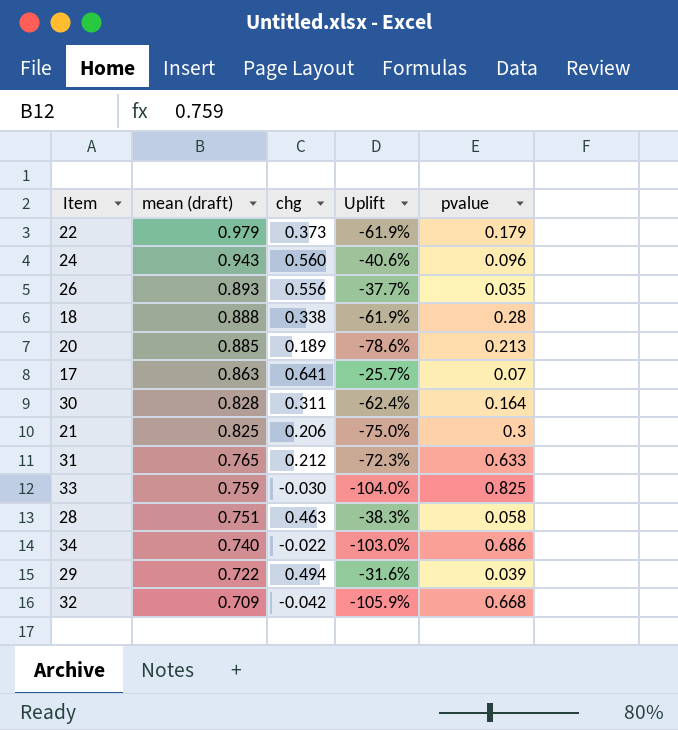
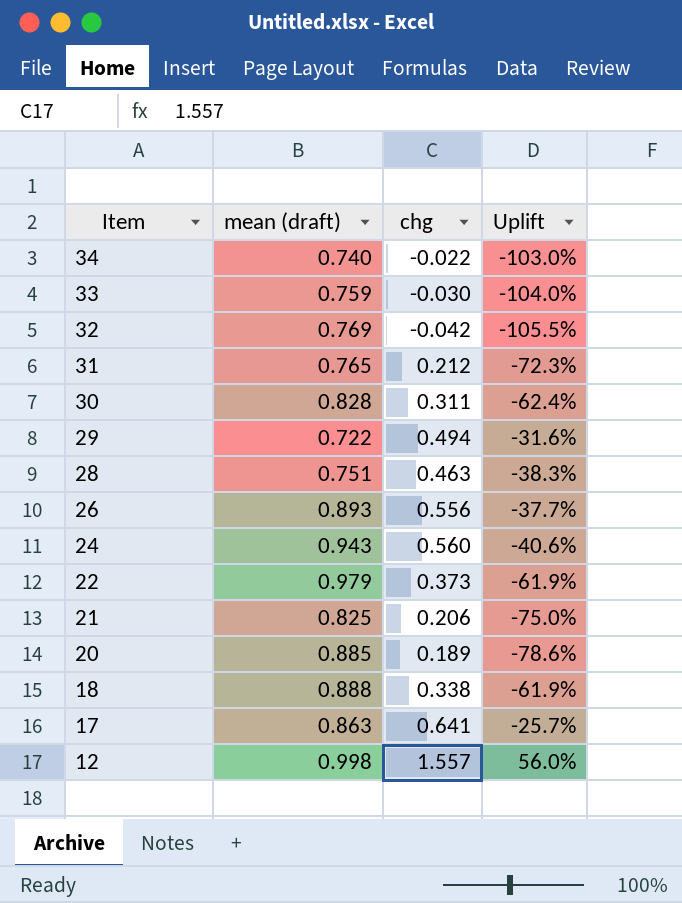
row order: mean (draft) descending -> Item descending
column pvalue | position: 5 -> none
32 | mean (draft): 0.709 -> 0.769
32 | Uplift: -105.9% -> -105.5%
row 12: none -> 0.998 | 1.557 | 56.0%

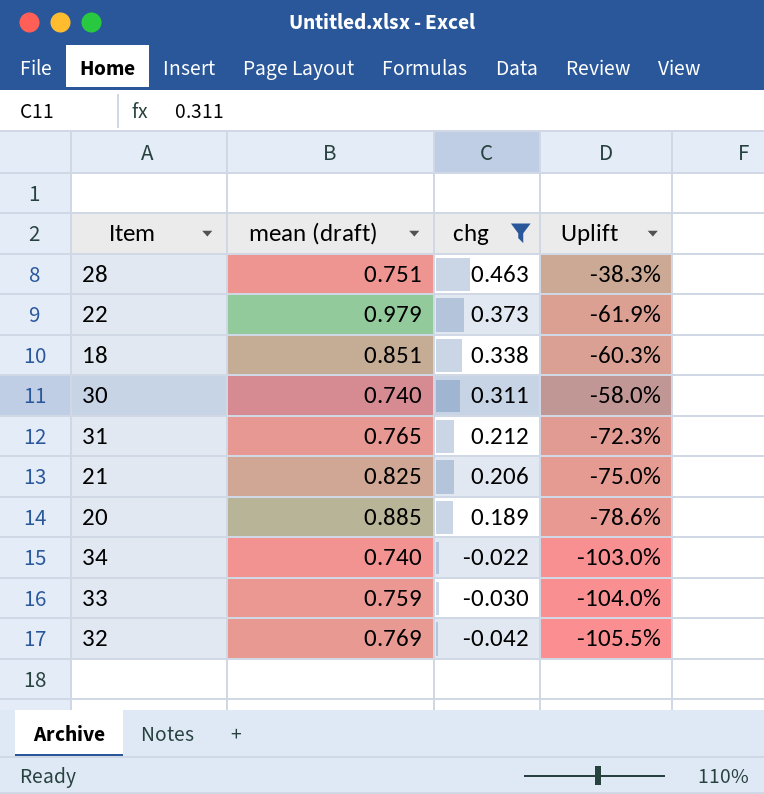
filter: none -> chg <= 0.463
row order: Item descending -> chg descending
18 | mean (draft): 0.888 -> 0.851
18 | Uplift: -61.9% -> -60.3%
30 | mean (draft): 0.828 -> 0.740
30 | Uplift: -62.4% -> -58.0%

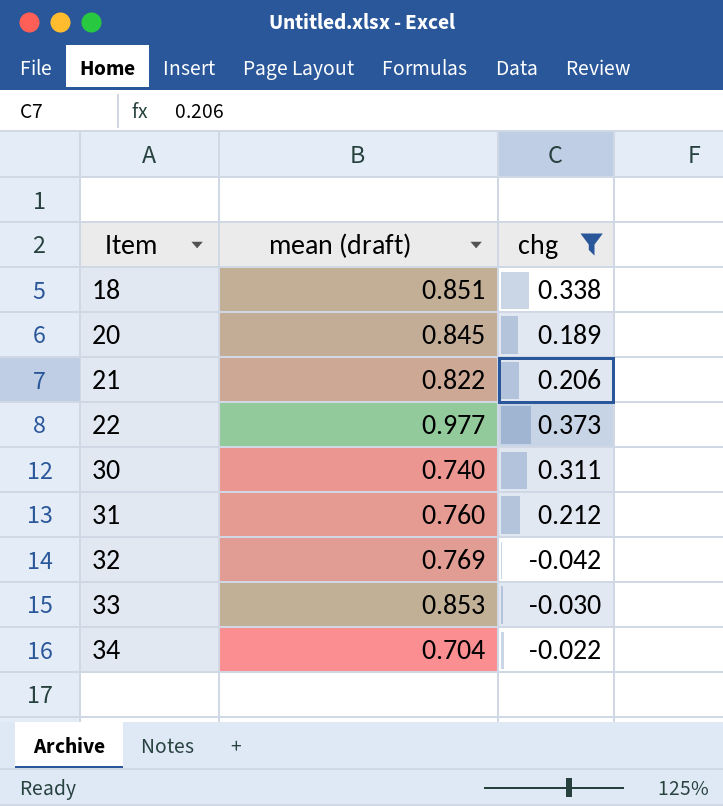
row order: chg descending -> Item ascending
column Uplift | formula: ([chg] - [mean (draft)]) / [mean (draft)] -> none
row 28: 0.751 | 0.463 | -38.3% -> none
20 | mean (draft): 0.885 -> 0.845
21 | mean (draft): 0.825 -> 0.822
22 | mean (draft): 0.979 -> 0.977
31 | mean (draft): 0.765 -> 0.760
33 | mean (draft): 0.759 -> 0.853
34 | mean (draft): 0.740 -> 0.704

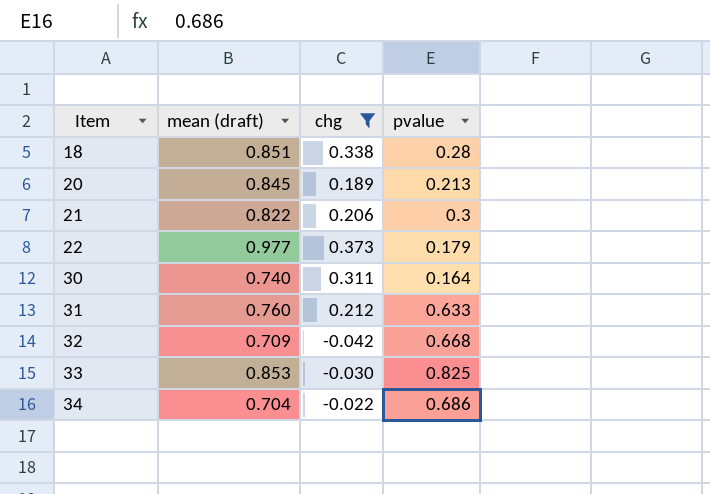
column pvalue | position: none -> 4
32 | mean (draft): 0.769 -> 0.709

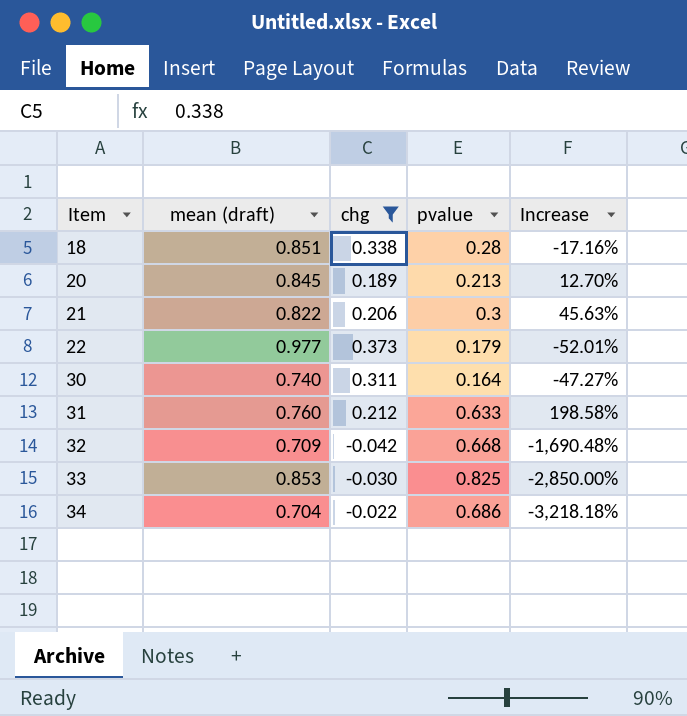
column Increase | formula: none -> ([pvalue] - [chg]) / [chg]

